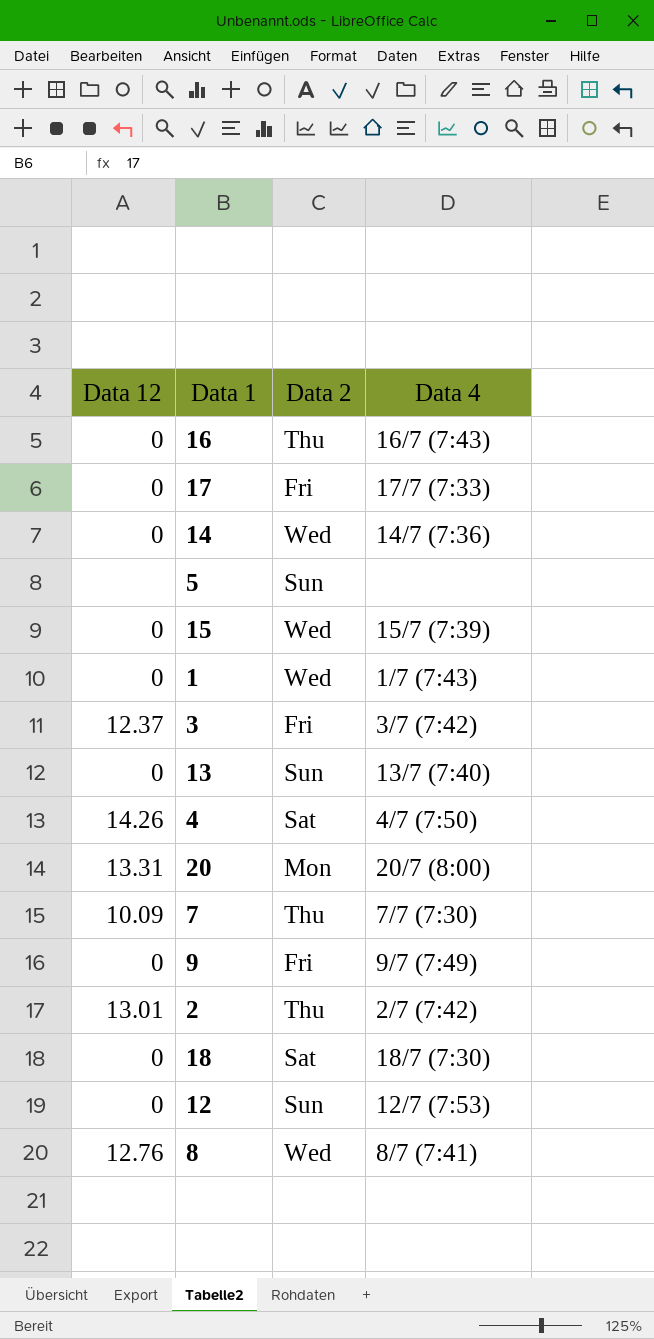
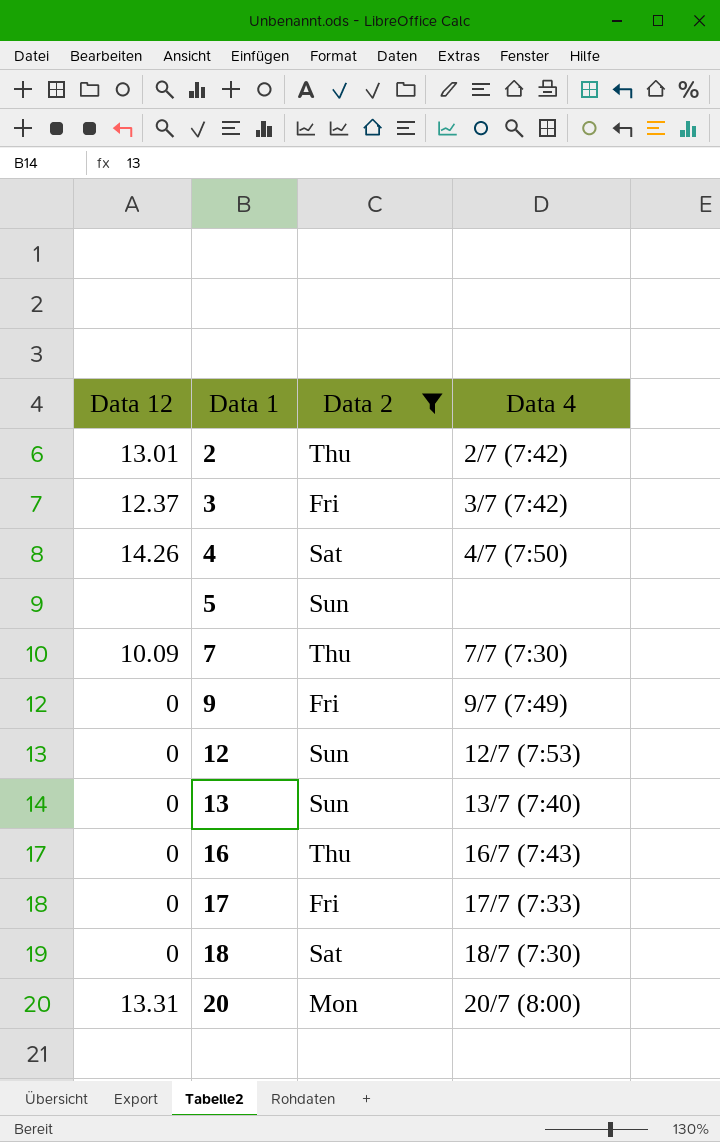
filter: none -> Data 2 != Wed
row order: none -> Data 1 ascending

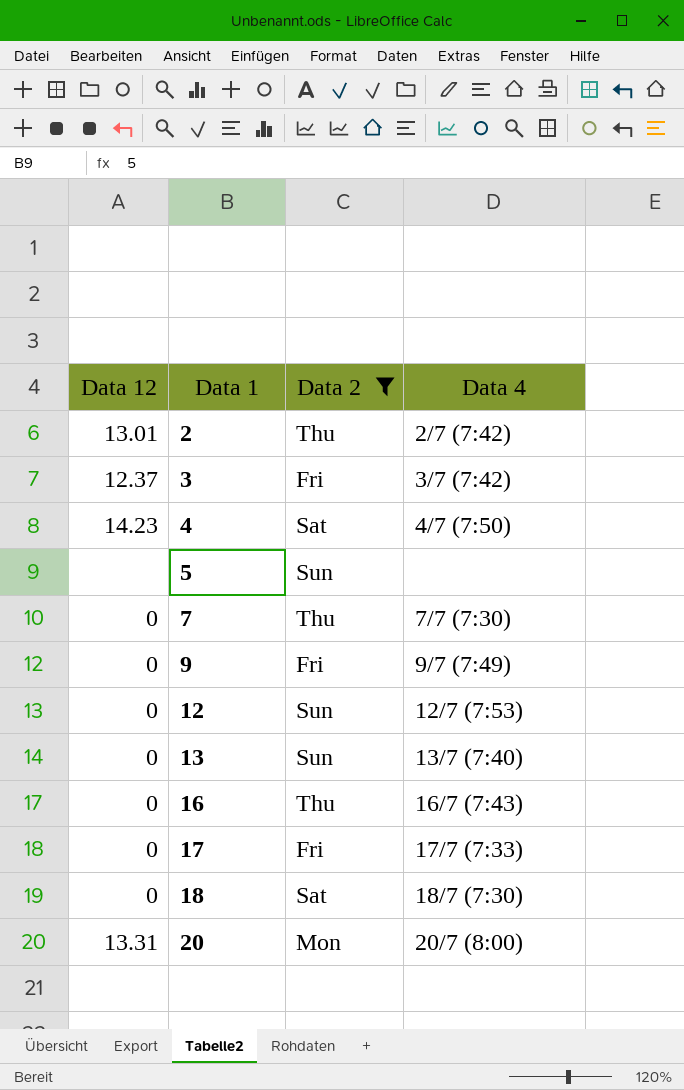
4 | Data 12: 14.26 -> 14.23
7 | Data 12: 10.09 -> 0

